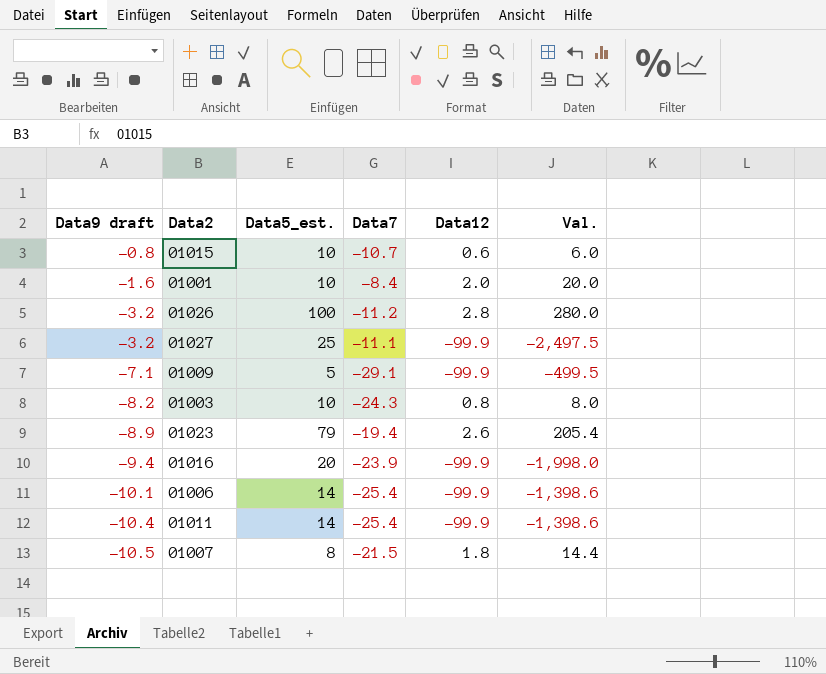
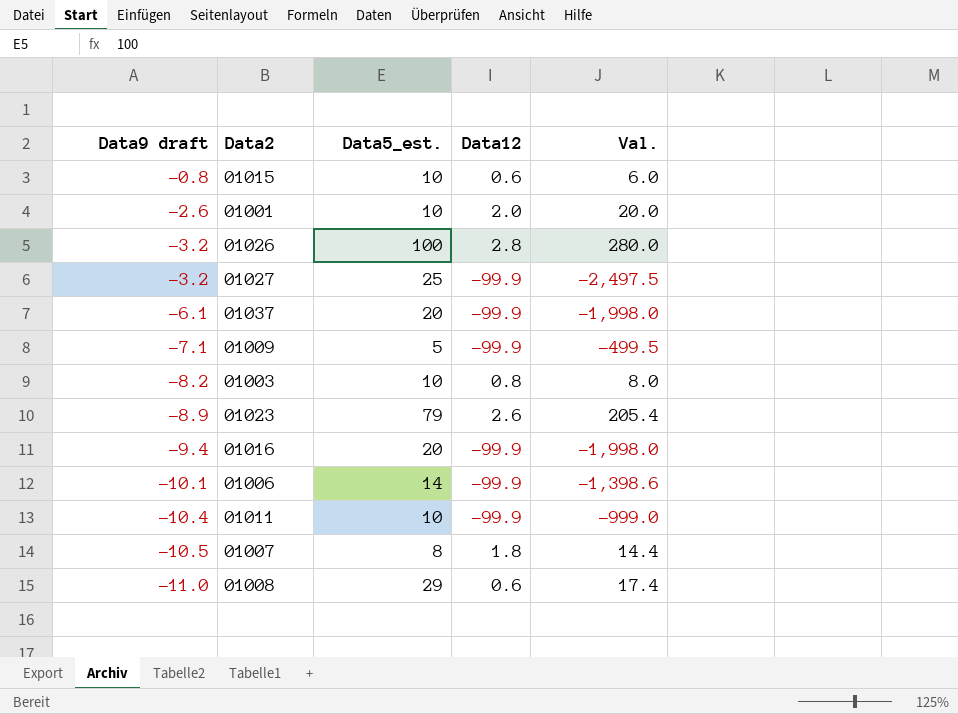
column Data7 | position: 4 -> none
01001 | Data9 draft: -1.6 -> -2.6
row 01037: none -> -6.1 | 20 | -99.9 | -1,998.0
01011 | Data5_est.: 14 -> 10
01011 | Val.: -1,398.6 -> -999.0
row 01008: none -> -11.0 | 29 | 0.6 | 17.4

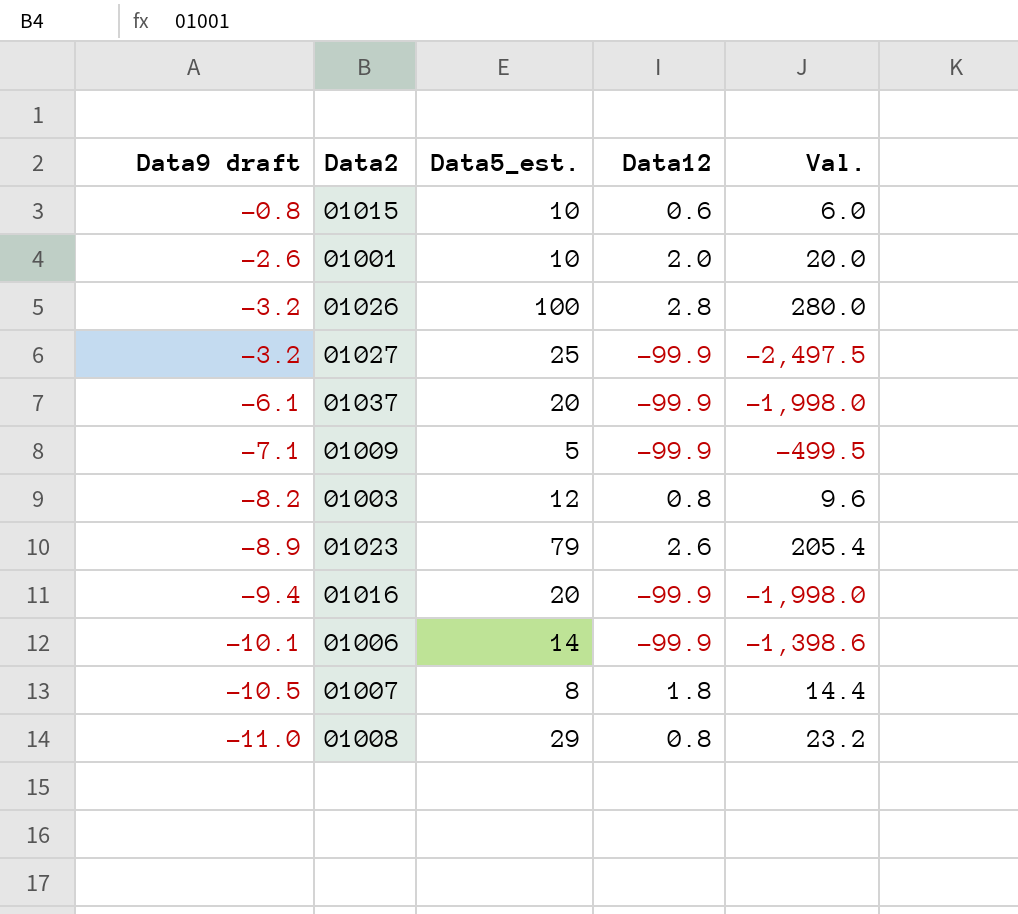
row 01011: -10.4 | 10 | -99.9 | -999.0 -> none
01003 | Data5_est.: 10 -> 12
01003 | Val.: 8.0 -> 9.6
01008 | Data12: 0.6 -> 0.8
01008 | Val.: 17.4 -> 23.2

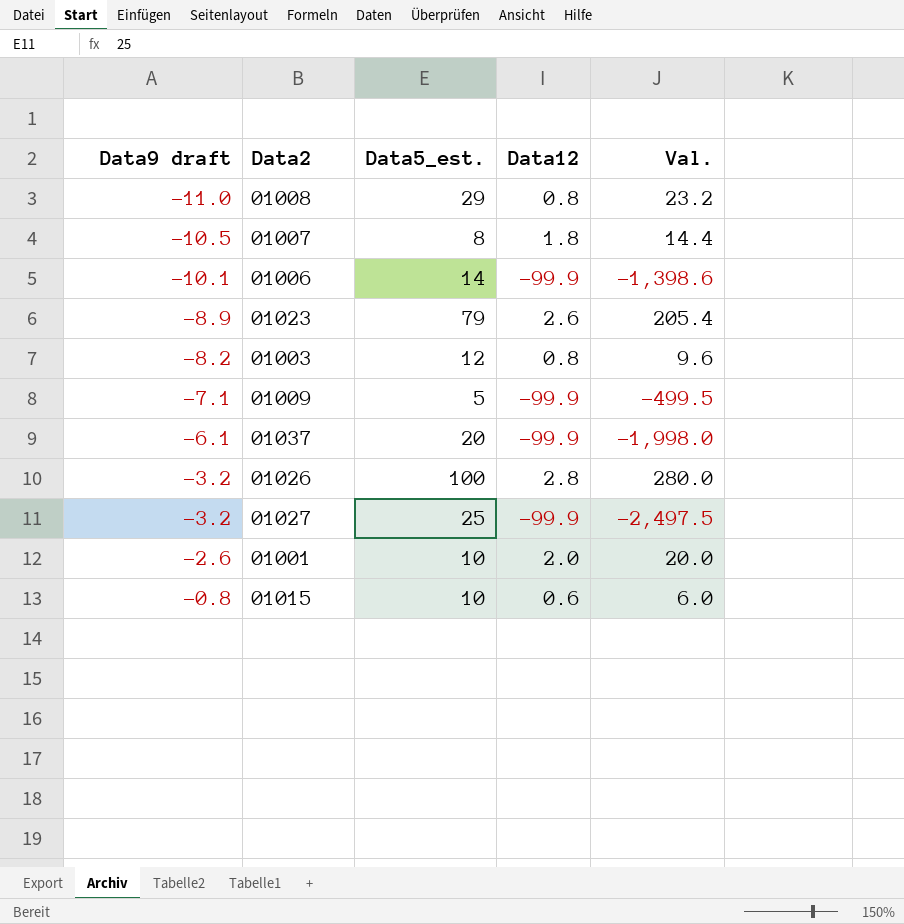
row order: Data9 draft descending -> Data9 draft ascending
row 01016: -9.4 | 20 | -99.9 | -1,998.0 -> none

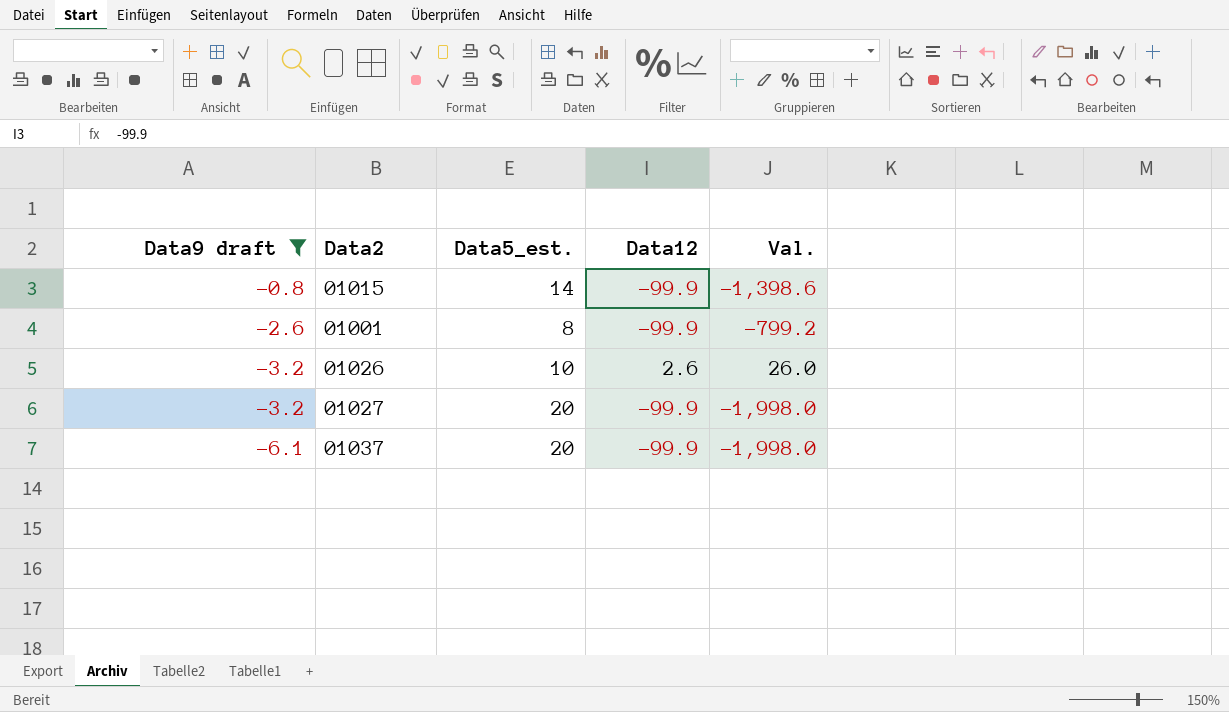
filter: none -> Data9 draft >= -6.1
row order: Data9 draft ascending -> Data9 draft descending
01015 | Data5_est.: 10 -> 14
01015 | Data12: 0.6 -> -99.9
01015 | Val.: 6.0 -> -1,398.6
01001 | Data5_est.: 10 -> 8
01001 | Data12: 2.0 -> -99.9
01001 | Val.: 20.0 -> -799.2
01026 | Data5_est.: 100 -> 10
01026 | Data12: 2.8 -> 2.6
01026 | Val.: 280.0 -> 26.0
01027 | Data5_est.: 25 -> 20
01027 | Val.: -2,497.5 -> -1,998.0

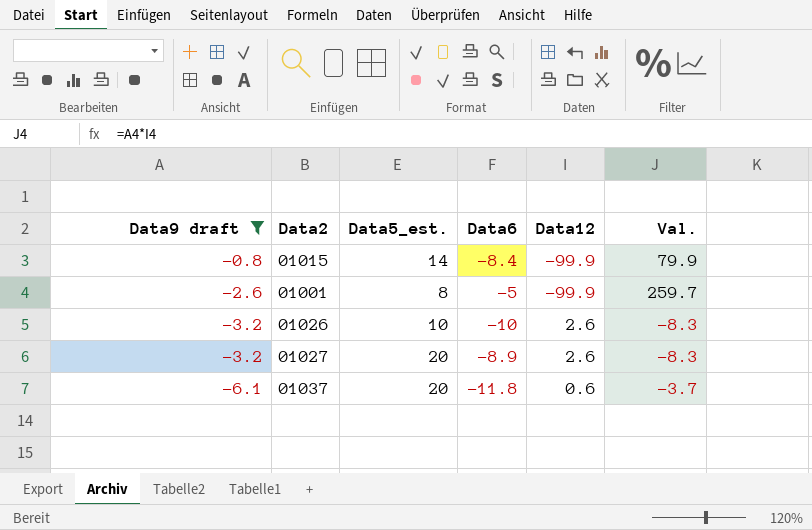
column Data6 | position: none -> 4
column Val. | formula: [Data5_est.] * [Data12] -> [Data9 draft] * [Data12]
01027 | Data12: -99.9 -> 2.6
01037 | Data12: -99.9 -> 0.6

